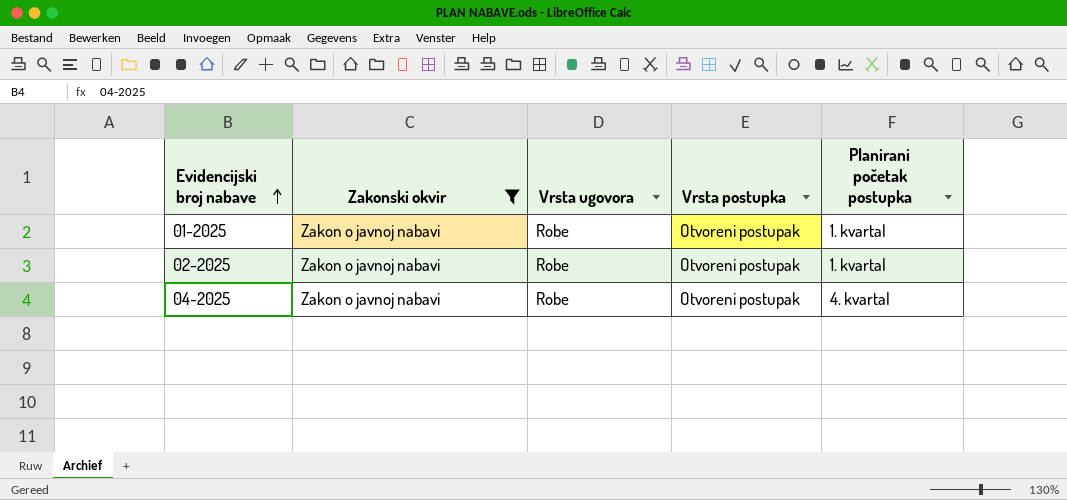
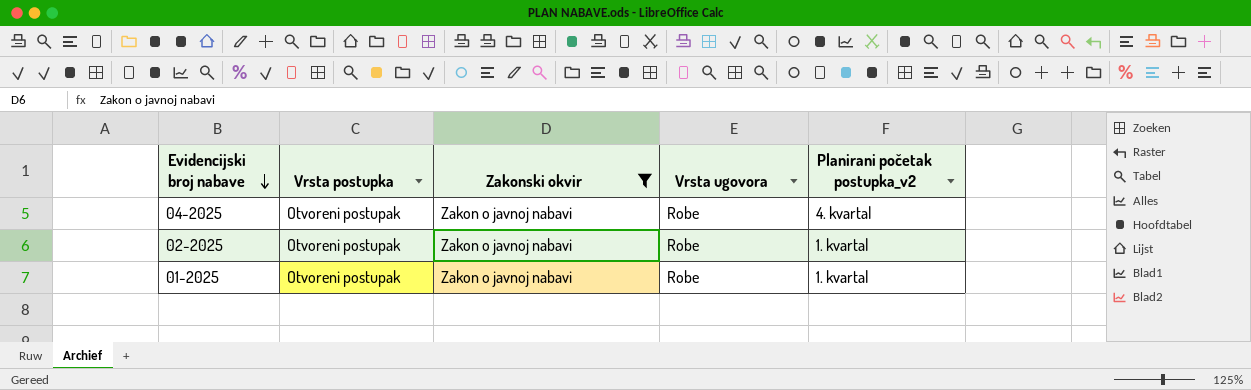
row order: Evidencijski broj nabave ascending -> Evidencijski broj nabave descending
column Vrsta postupka | position: 4 -> 2
column name: Planirani početak postupka -> Planirani početak postupka_v2

